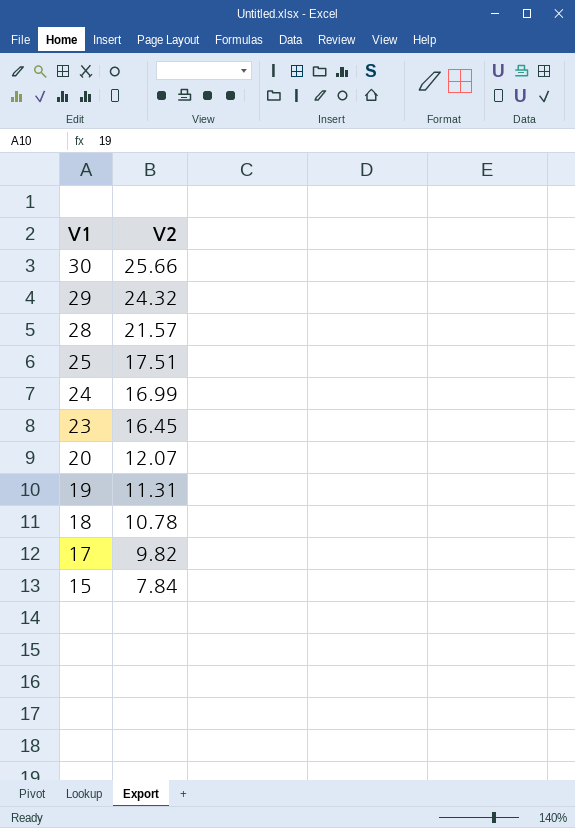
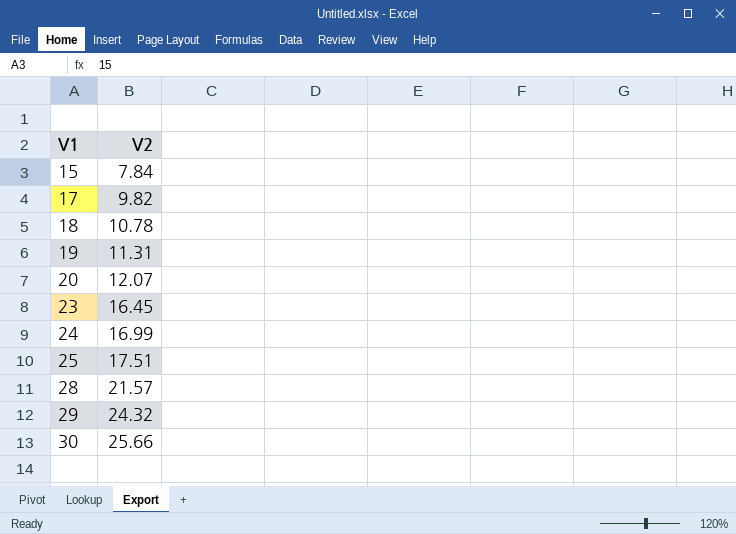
row order: V1 descending -> V1 ascending

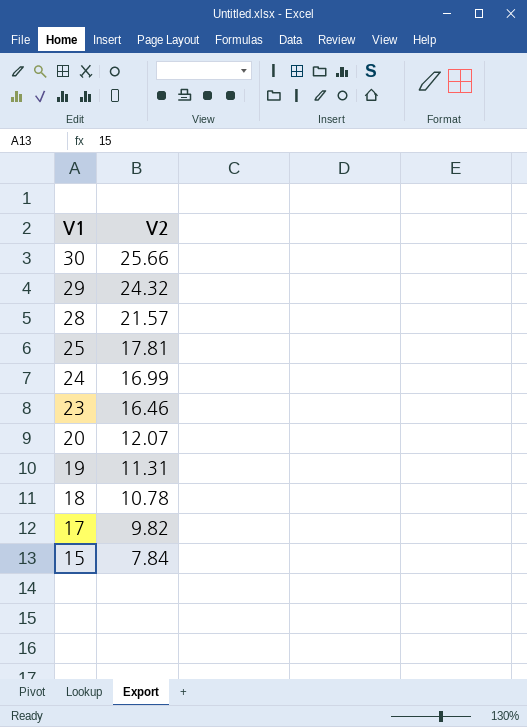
row order: V1 ascending -> V1 descending
25 | V2: 17.51 -> 17.81
23 | V2: 16.45 -> 16.46

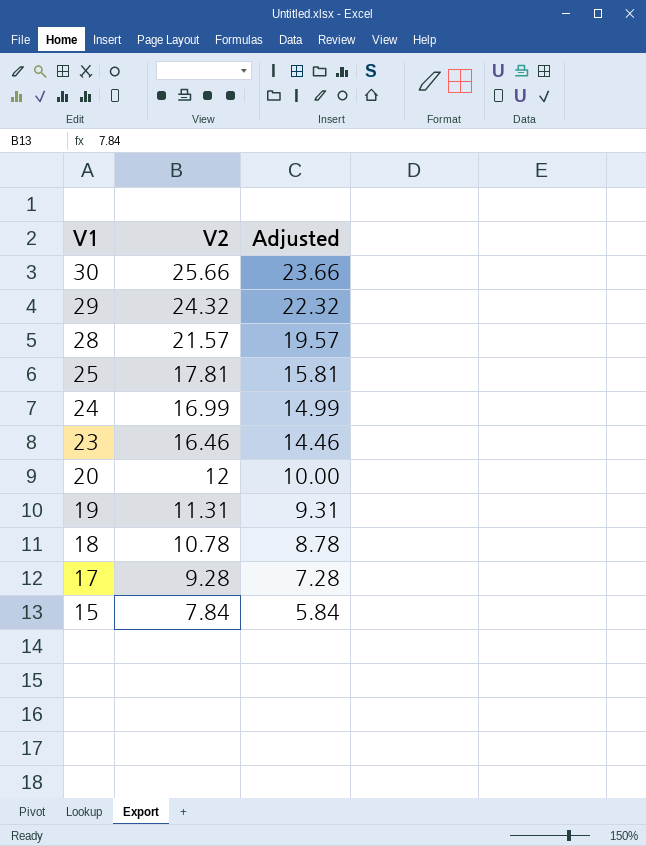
column Adjusted | formula: none -> [V2] - 2
20 | V2: 12.07 -> 12
17 | V2: 9.82 -> 9.28

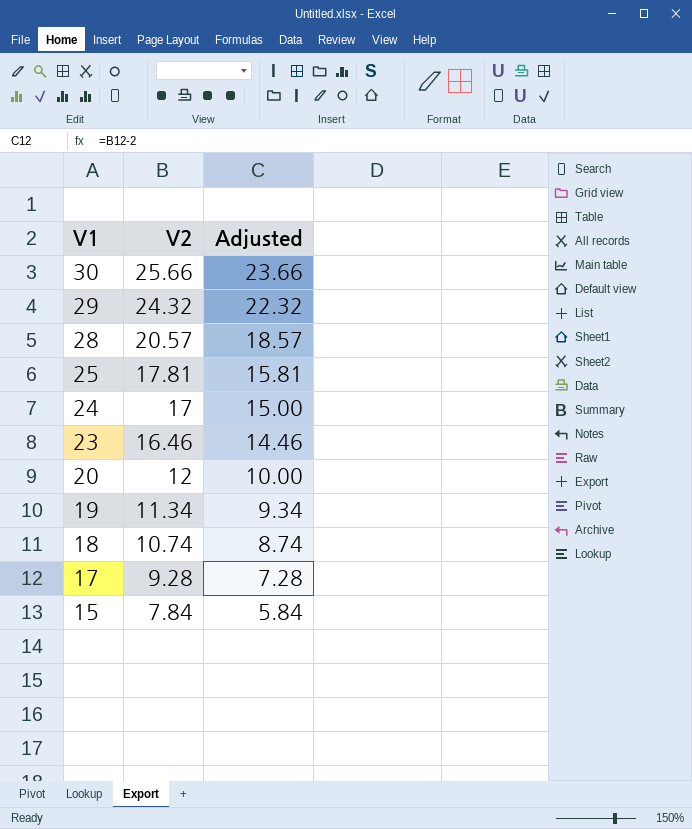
28 | V2: 21.57 -> 20.57
28 | Adjusted: 19.57 -> 18.57
24 | V2: 16.99 -> 17
24 | Adjusted: 14.99 -> 15.00
19 | V2: 11.31 -> 11.34
19 | Adjusted: 9.31 -> 9.34
18 | V2: 10.78 -> 10.74
18 | Adjusted: 8.78 -> 8.74

